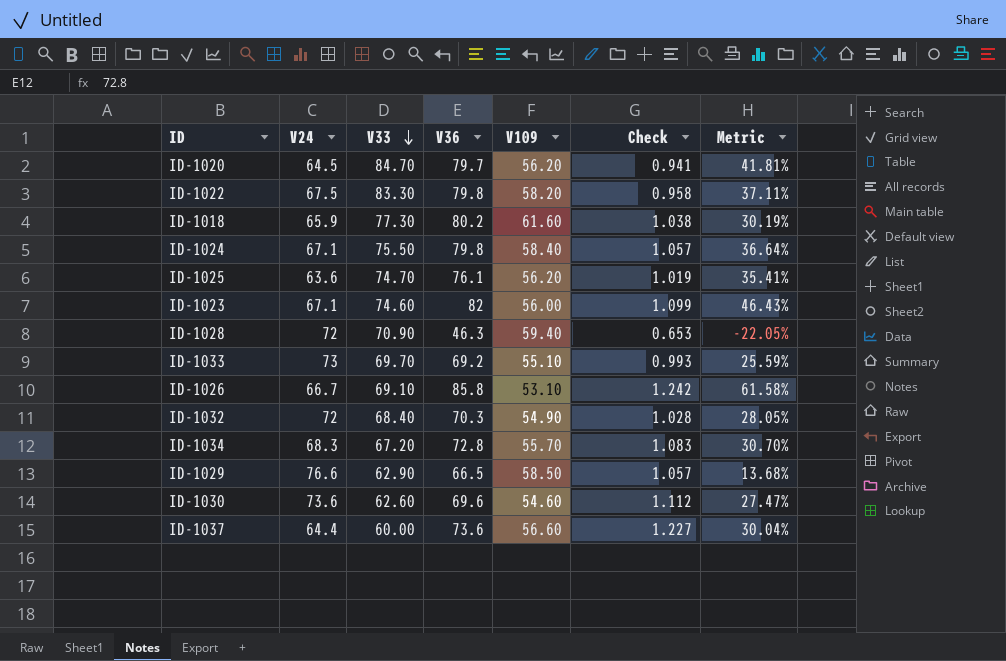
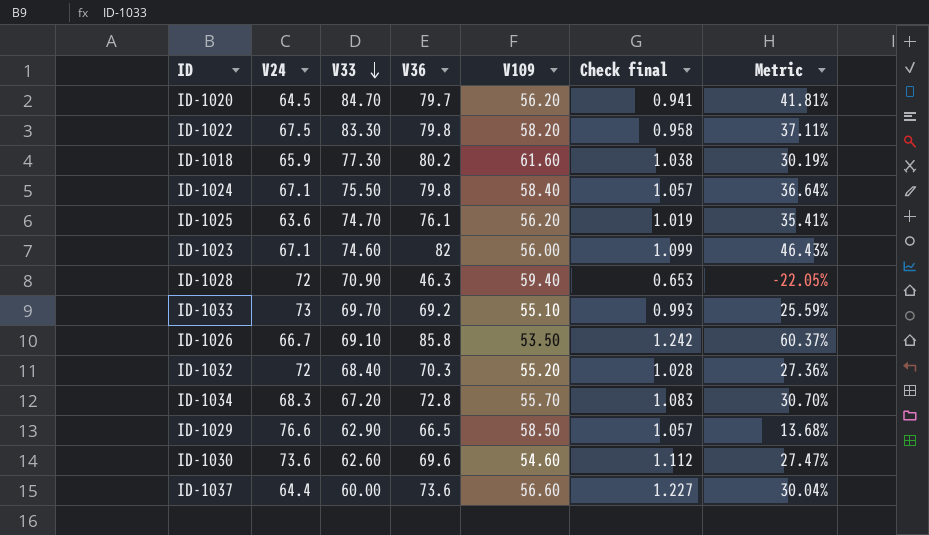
column name: Check -> Check final
ID-1026 | V109: 53.10 -> 53.50
ID-1026 | Metric: 61.58% -> 60.37%
ID-1032 | V109: 54.90 -> 55.20
ID-1032 | Metric: 28.05% -> 27.36%

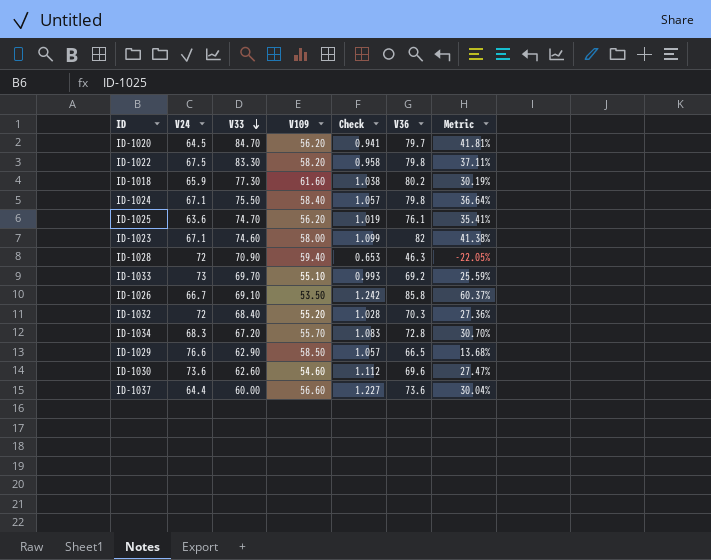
column name: Check final -> Check
column V36 | position: 4 -> 6
ID-1023 | V109: 56.00 -> 58.00
ID-1023 | Metric: 46.43% -> 41.38%

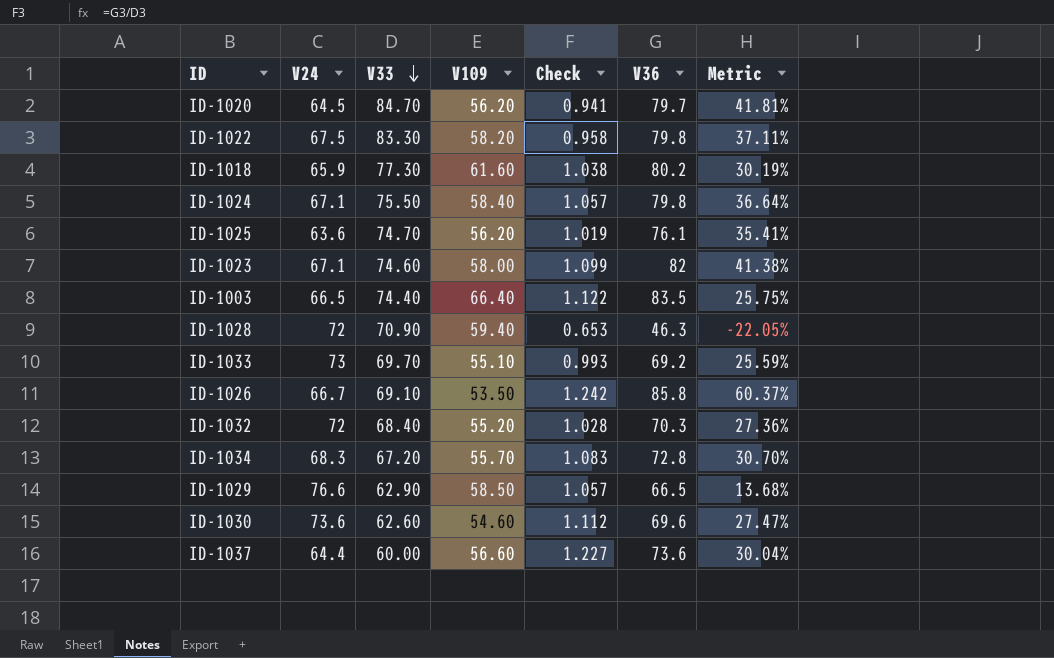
row ID-1003: none -> 66.5 | 74.40 | 66.40 | 1.122 | 83.5 | 25.75%

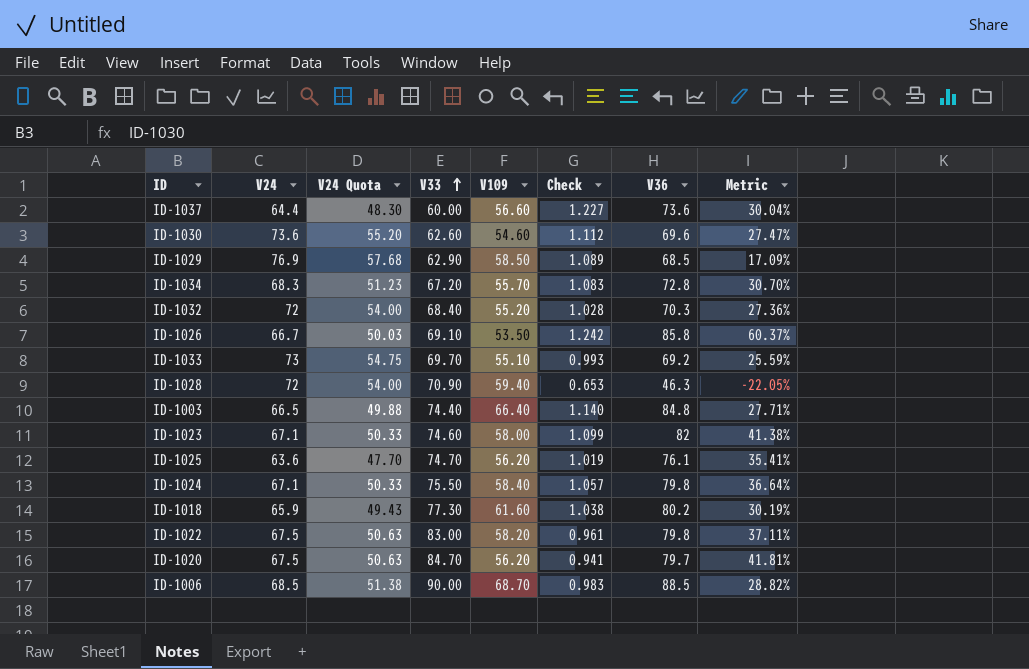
row order: V33 descending -> V33 ascending
column V24 Quota | formula: none -> [V24] * 0.75
ID-1029 | V24: 76.6 -> 76.9
ID-1029 | Check: 1.057 -> 1.089
ID-1029 | V36: 66.5 -> 68.5
ID-1029 | Metric: 13.68% -> 17.09%
ID-1003 | Check: 1.122 -> 1.140
ID-1003 | V36: 83.5 -> 84.8
ID-1003 | Metric: 25.75% -> 27.71%
ID-1022 | V33: 83.30 -> 83.00
ID-1022 | Check: 0.958 -> 0.961
ID-1020 | V24: 64.5 -> 67.5
row ID-1006: none -> 68.5 | 51.38 | 90.00 | 68.70 | 0.983 | 88.5 | 28.82%

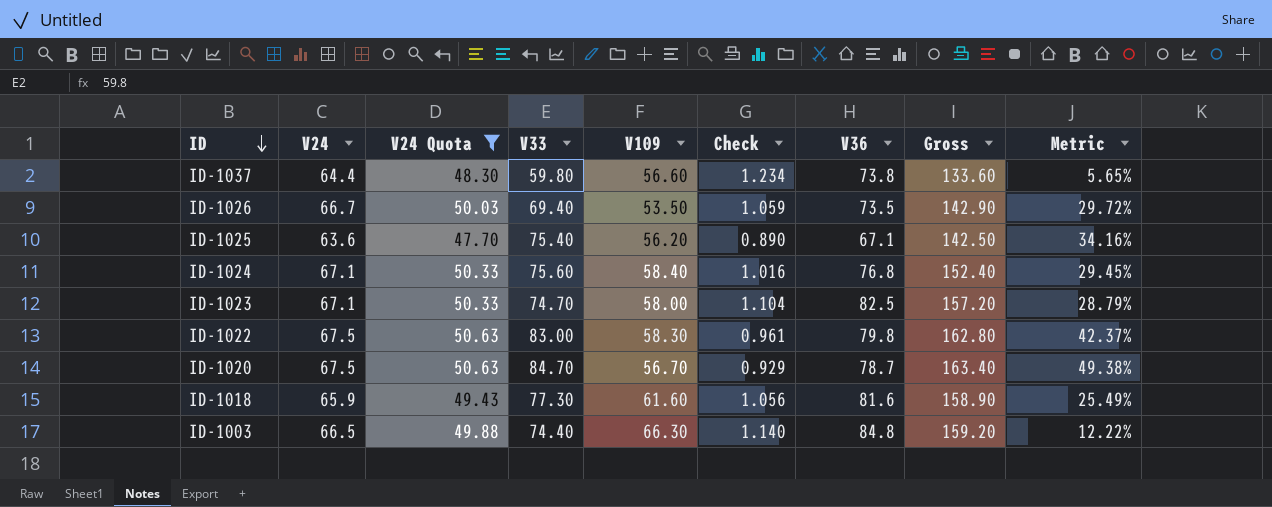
filter: none -> V24 Quota <= 50.63
row order: V33 ascending -> ID descending
column Gross | formula: none -> [V33] + [V36]
column Metric | formula: ([V36] - [V109]) / [V109] -> ([V33] - [V109]) / [V109]
ID-1037 | V33: 60.00 -> 59.80
ID-1037 | Check: 1.227 -> 1.234
ID-1037 | V36: 73.6 -> 73.8
ID-1026 | V33: 69.10 -> 69.40
ID-1026 | Check: 1.242 -> 1.059
ID-1026 | V36: 85.8 -> 73.5
ID-1025 | V33: 74.70 -> 75.40
ID-1025 | Check: 1.019 -> 0.890
ID-1025 | V36: 76.1 -> 67.1
ID-1024 | V33: 75.50 -> 75.60
ID-1024 | Check: 1.057 -> 1.016
ID-1024 | V36: 79.8 -> 76.8
ID-1023 | V33: 74.60 -> 74.70
ID-1023 | Check: 1.099 -> 1.104
ID-1023 | V36: 82 -> 82.5
ID-1022 | V109: 58.20 -> 58.30
ID-1020 | V109: 56.20 -> 56.70
ID-1020 | Check: 0.941 -> 0.929
ID-1020 | V36: 79.7 -> 78.7
ID-1018 | Check: 1.038 -> 1.056
ID-1018 | V36: 80.2 -> 81.6
ID-1003 | V109: 66.40 -> 66.30

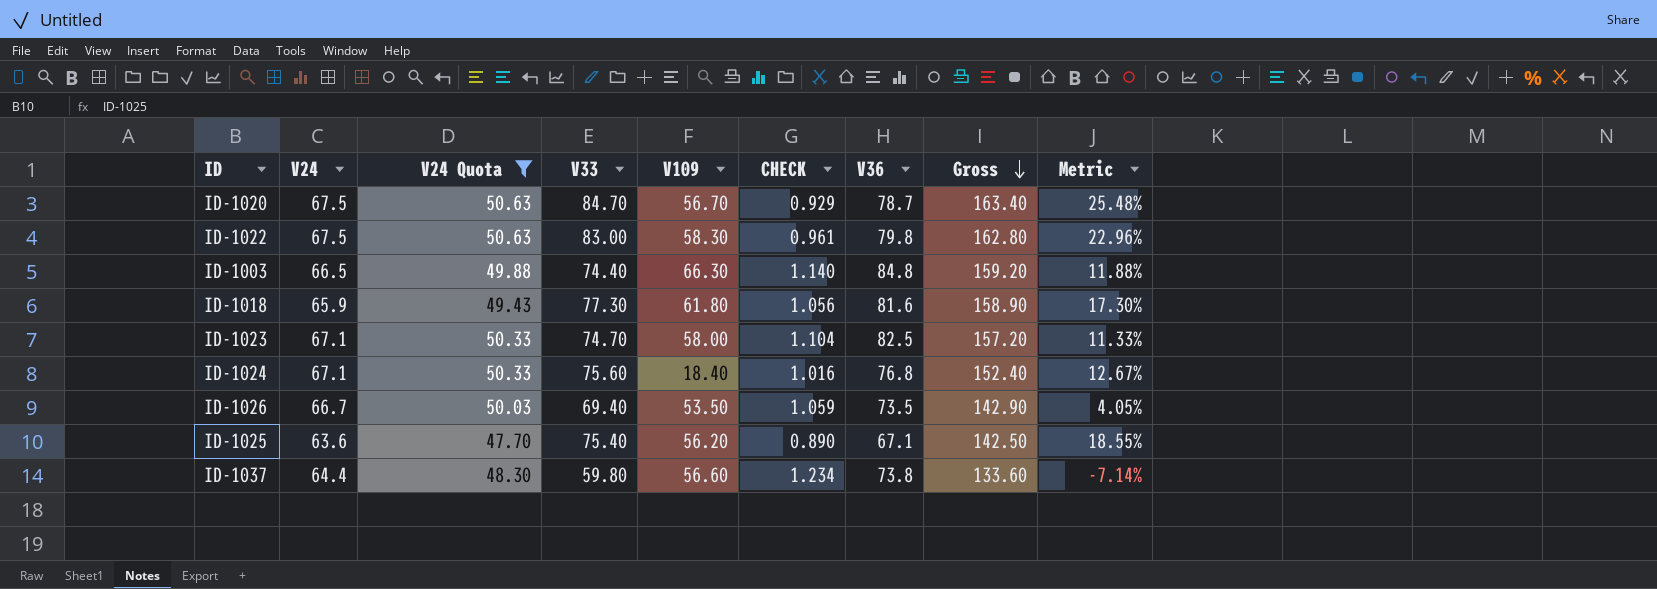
row order: ID descending -> Gross descending
column name: Check -> CHECK
column Metric | formula: ([V33] - [V109]) / [V109] -> ([V33] - [V24]) / [V24]
ID-1018 | V109: 61.60 -> 61.80
ID-1024 | V109: 58.40 -> 18.40

